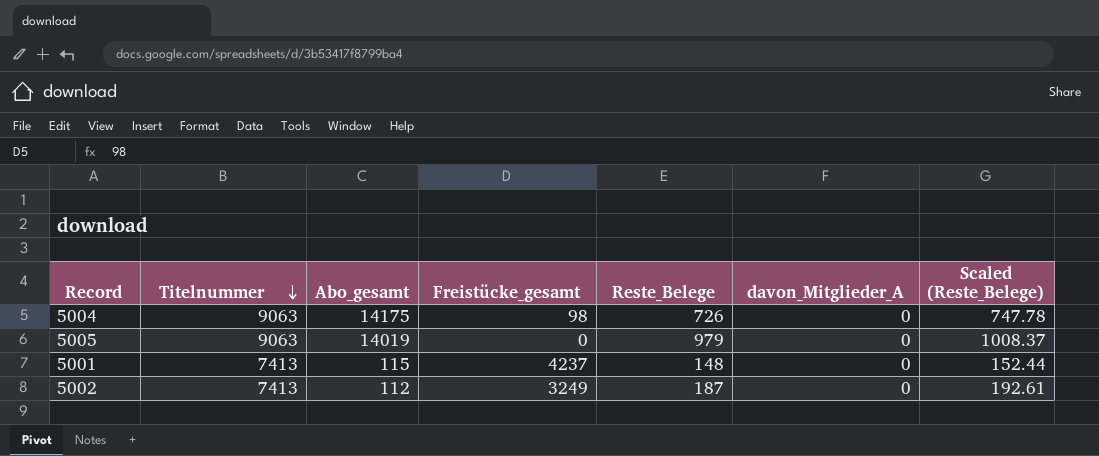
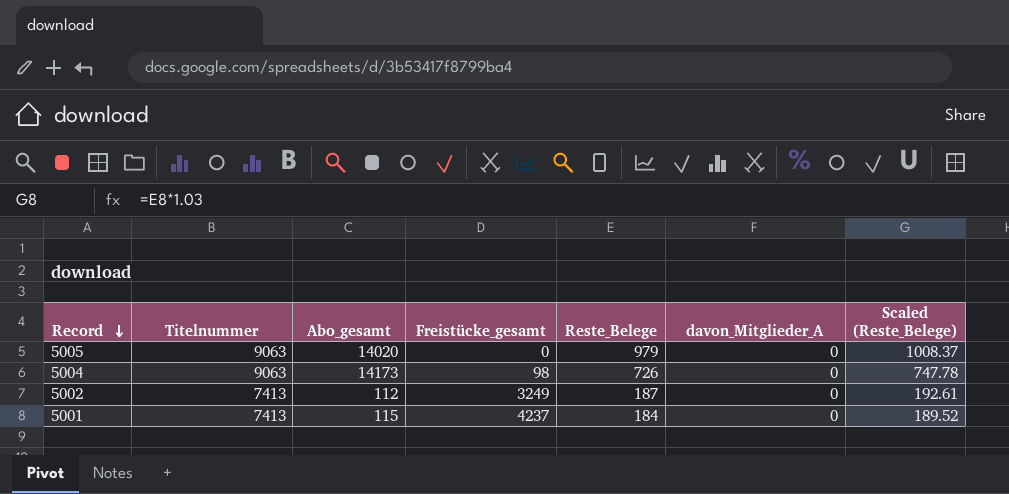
row order: Titelnummer descending -> Record descending
5005 | Abo_gesamt: 14019 -> 14020
5004 | Abo_gesamt: 14175 -> 14173
5001 | Reste_Belege: 148 -> 184
5001 | Scaled (Reste_Belege): 152.44 -> 189.52

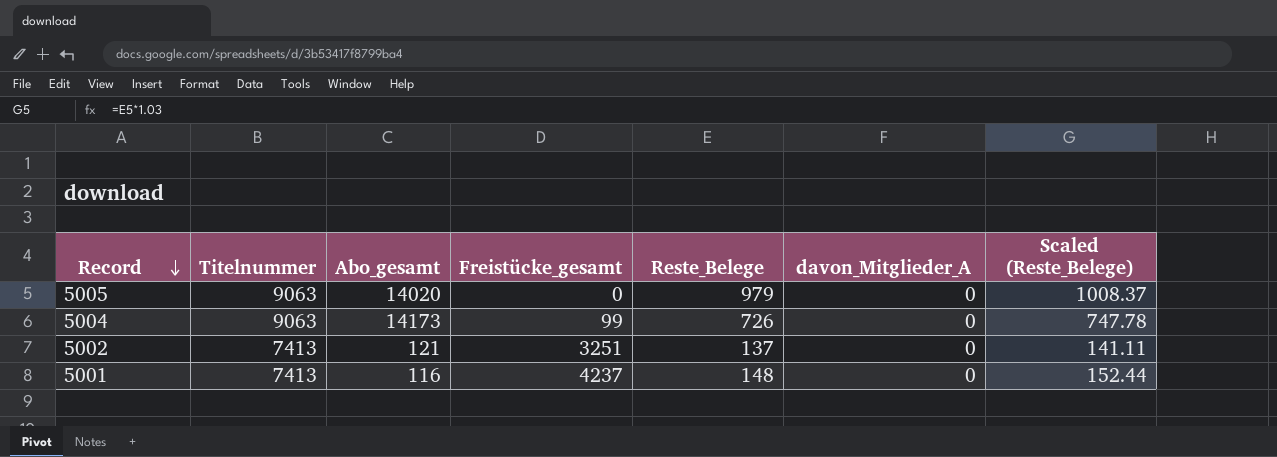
5004 | Freistücke_gesamt: 98 -> 99
5002 | Abo_gesamt: 112 -> 121
5002 | Freistücke_gesamt: 3249 -> 3251
5002 | Reste_Belege: 187 -> 137
5002 | Scaled (Reste_Belege): 192.61 -> 141.11
5001 | Abo_gesamt: 115 -> 116
5001 | Reste_Belege: 184 -> 148
5001 | Scaled (Reste_Belege): 189.52 -> 152.44

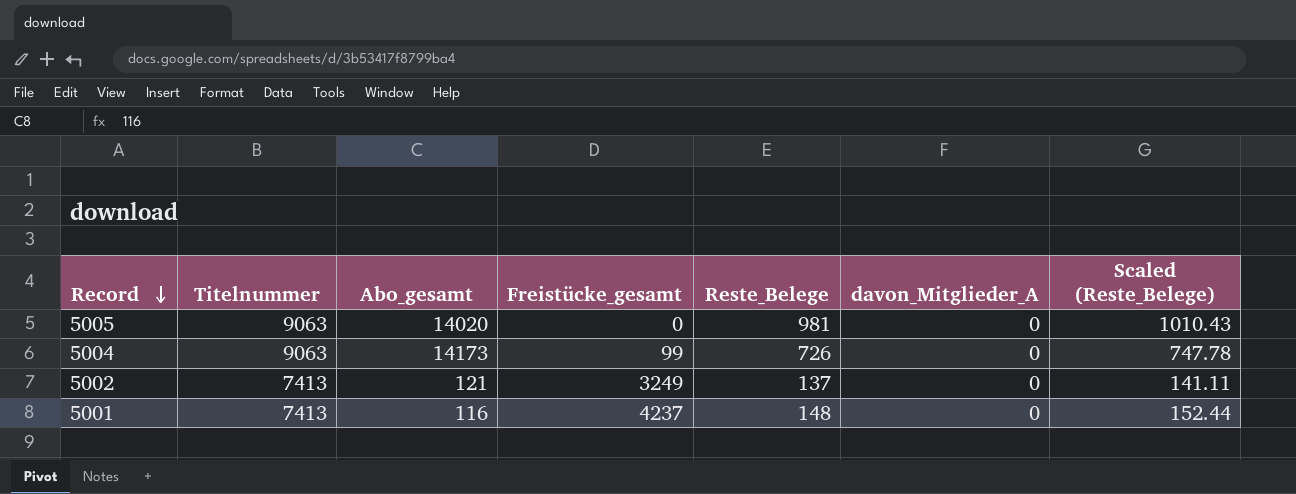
5005 | Reste_Belege: 979 -> 981
5005 | Scaled (Reste_Belege): 1008.37 -> 1010.43
5002 | Freistücke_gesamt: 3251 -> 3249

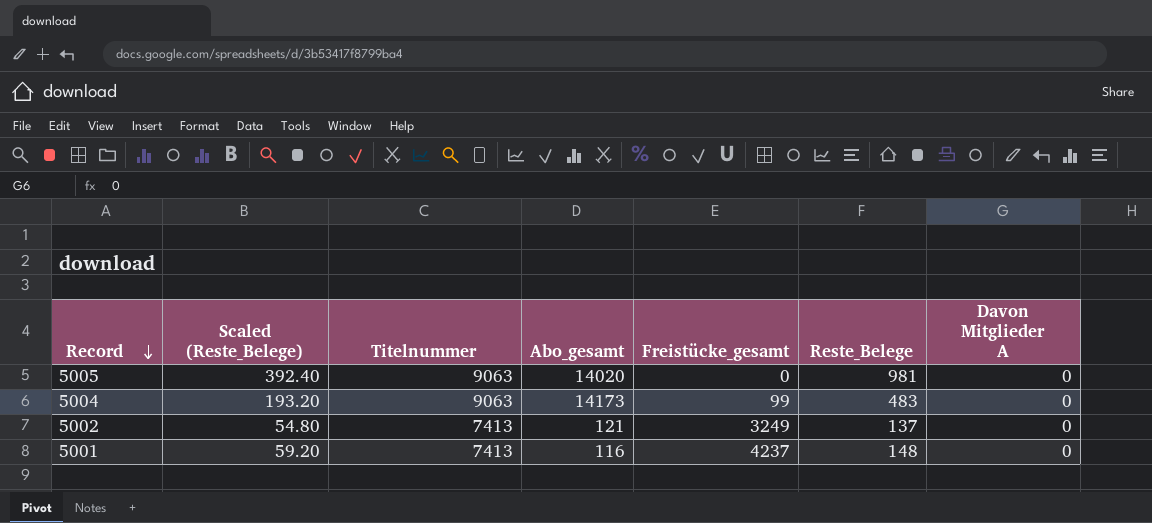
column Scaled (Reste_Belege) | formula: [Reste_Belege] * 1.03 -> [Reste_Belege] * 0.4
column Scaled (Reste_Belege) | position: 7 -> 2
column name: davon_Mitglieder_A -> Davon Mitglieder A
5004 | Reste_Belege: 726 -> 483

